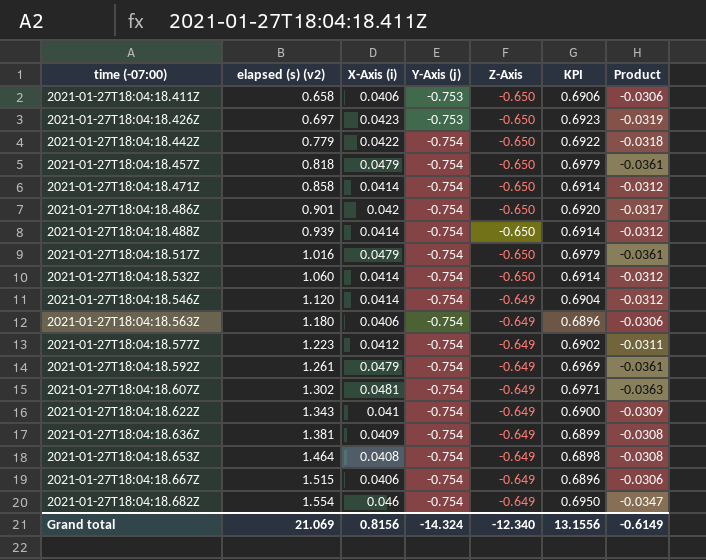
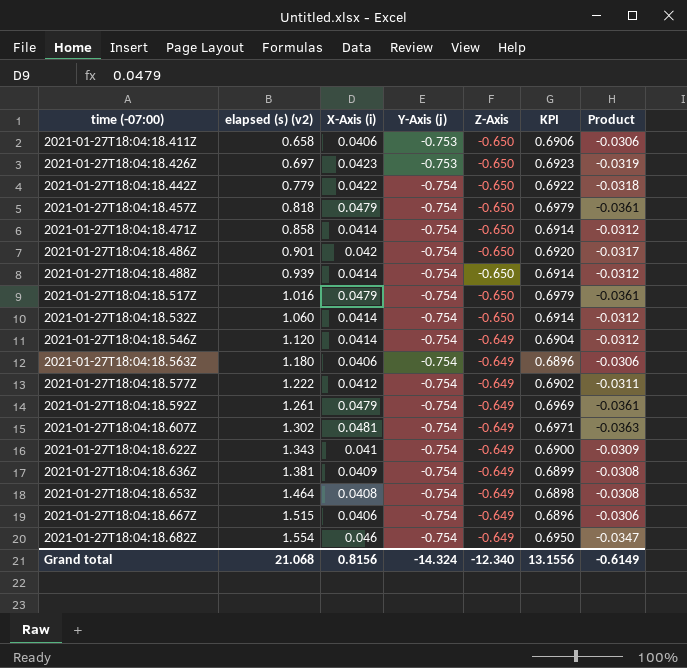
2021-01-27T18:04:18.577Z | elapsed (s) (v2): 1.223 -> 1.222
Grand total | elapsed (s) (v2): 21.069 -> 21.068

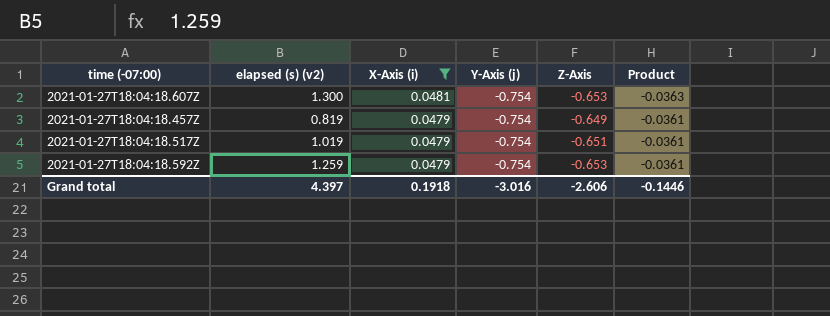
filter: none -> X-Axis (i) >= 0.0479
row order: time (-07:00) ascending -> X-Axis (i) descending
column KPI | formula: [X-Axis (i)] - [Z-Axis] -> none
2021-01-27T18:04:18.607Z | elapsed (s) (v2): 1.302 -> 1.300
2021-01-27T18:04:18.607Z | Z-Axis: -0.649 -> -0.653
2021-01-27T18:04:18.457Z | elapsed (s) (v2): 0.818 -> 0.819
2021-01-27T18:04:18.457Z | Z-Axis: -0.650 -> -0.649
2021-01-27T18:04:18.517Z | elapsed (s) (v2): 1.016 -> 1.019
2021-01-27T18:04:18.517Z | Z-Axis: -0.650 -> -0.651
2021-01-27T18:04:18.592Z | elapsed (s) (v2): 1.261 -> 1.259
2021-01-27T18:04:18.592Z | Z-Axis: -0.649 -> -0.653
Grand total | elapsed (s) (v2): 21.068 -> 4.397
Grand total | X-Axis (i): 0.8156 -> 0.1918
Grand total | Y-Axis (j): -14.324 -> -3.016
Grand total | Z-Axis: -12.340 -> -2.606
Grand total | Product: -0.6149 -> -0.1446

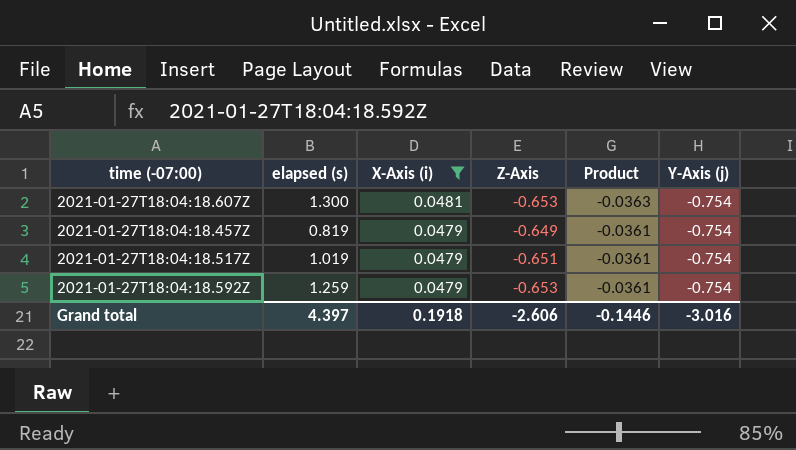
column name: elapsed (s) (v2) -> elapsed (s)
column Y-Axis (j) | position: 4 -> 6

